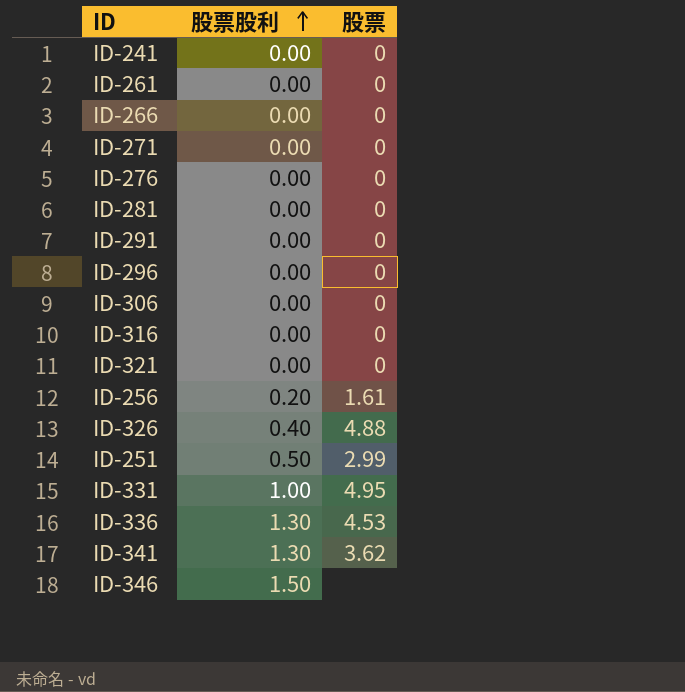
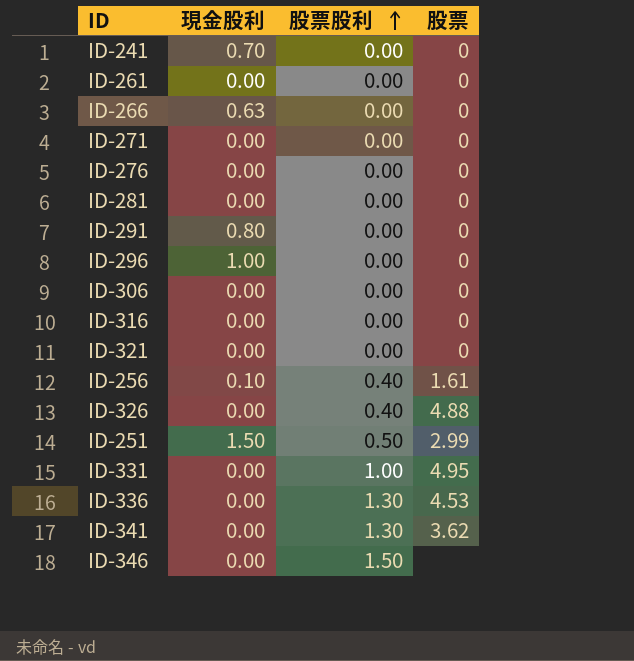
column 現金股利 | position: none -> 2
ID-256 | 股票股利: 0.20 -> 0.40

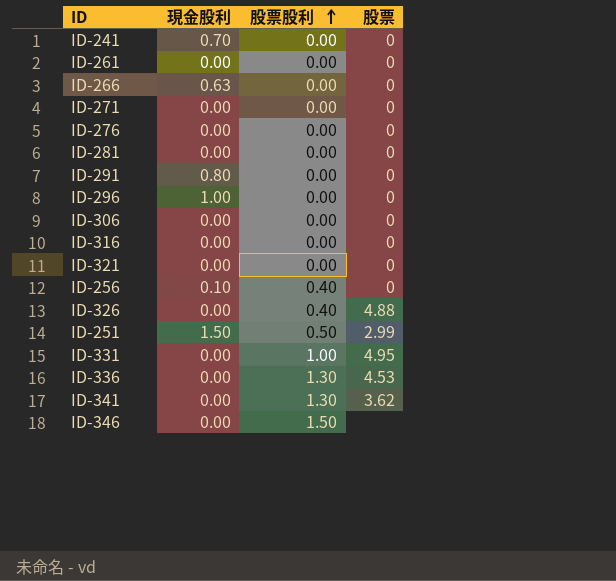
ID-256 | 股票: 1.61 -> 0

